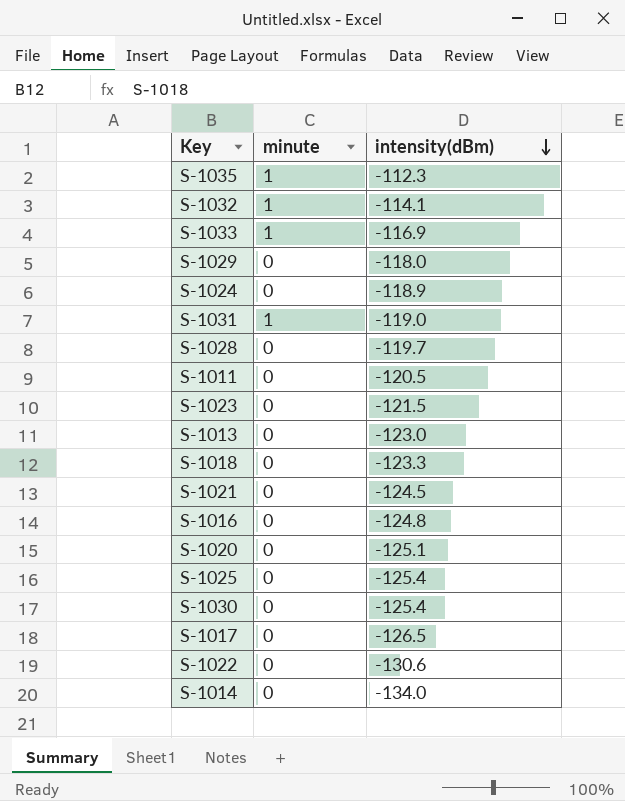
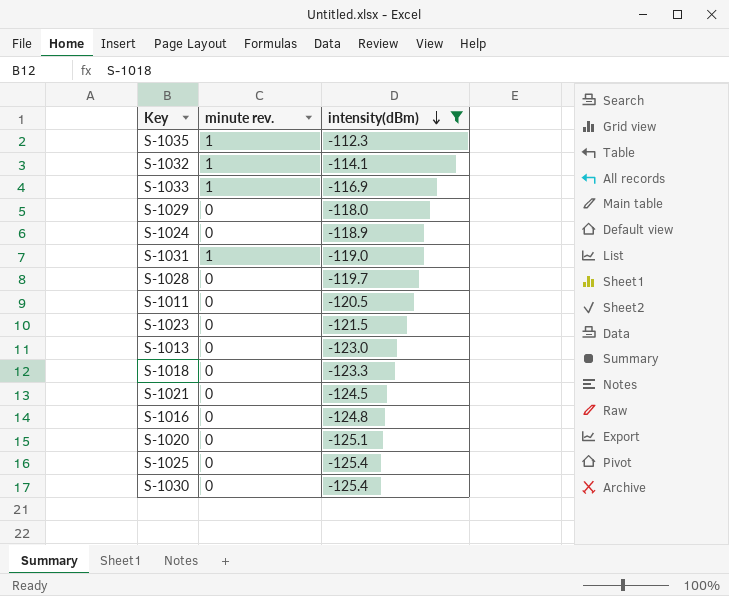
filter: none -> intensity(dBm) >= -125.4
column name: minute -> minute rev.

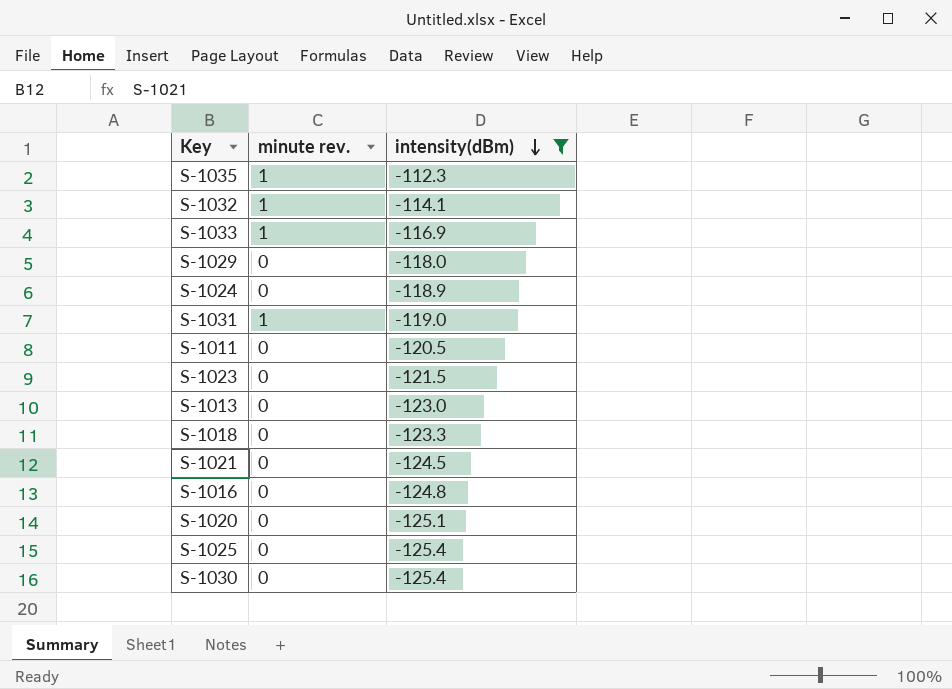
row S-1028: 0 | -119.7 -> none

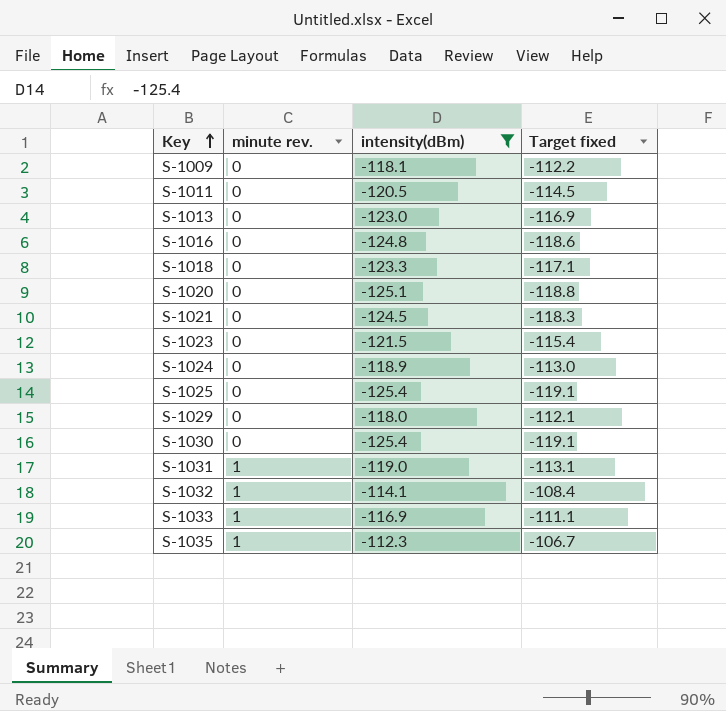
row order: intensity(dBm) descending -> Key ascending
column Target fixed | formula: none -> [intensity(dBm)] * 0.95
row S-1009: none -> 0 | -118.1 | -112.2

